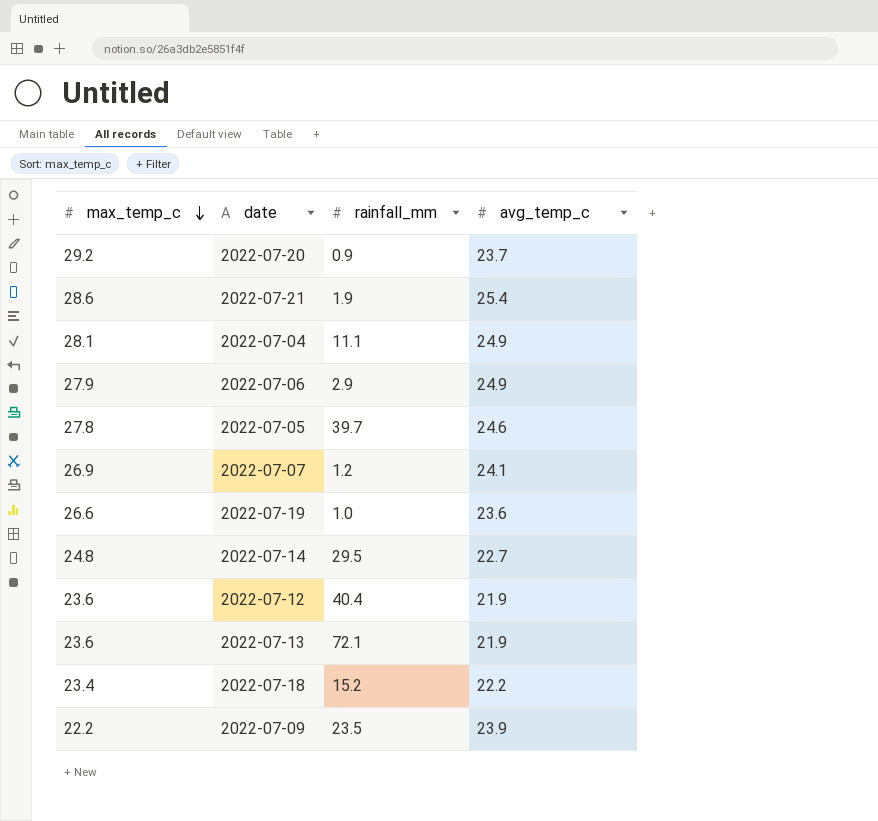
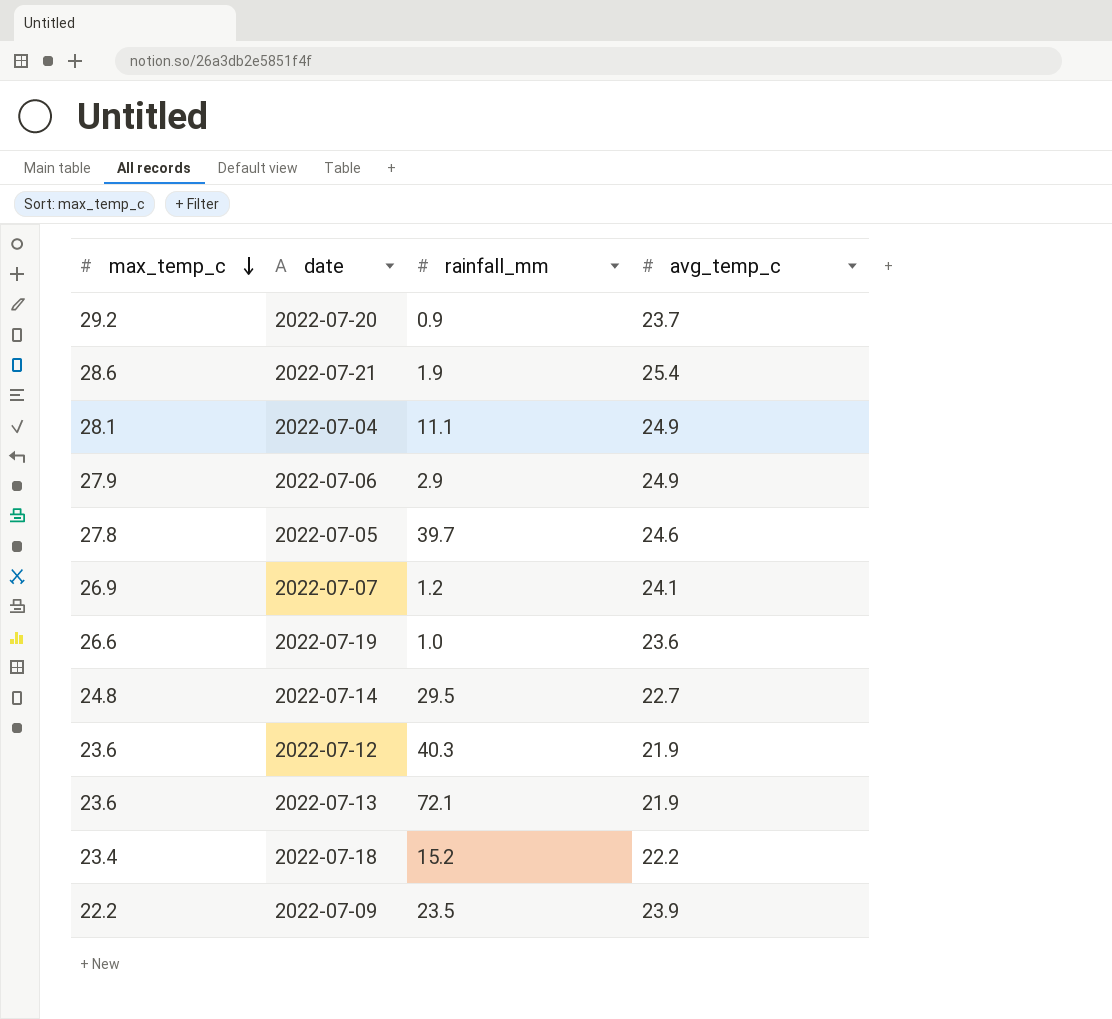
2022-07-12 | rainfall_mm: 40.4 -> 40.3

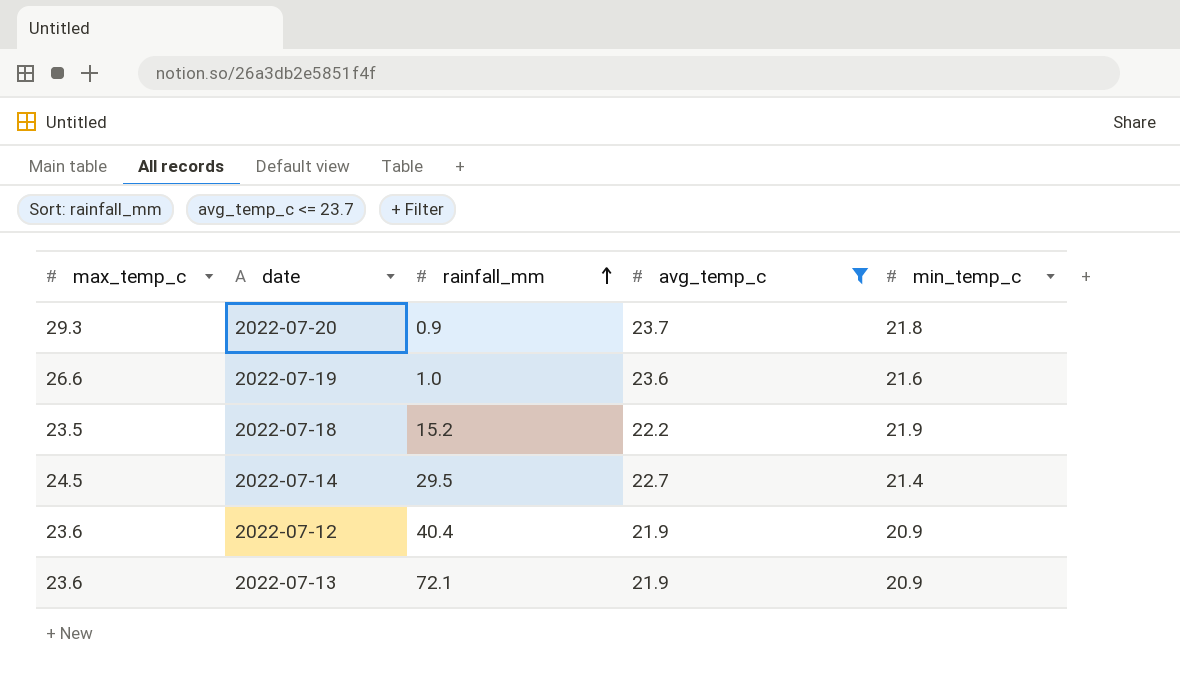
filter: none -> avg_temp_c <= 23.7
row order: max_temp_c descending -> rainfall_mm ascending
column min_temp_c | position: none -> 5
2022-07-20 | max_temp_c: 29.2 -> 29.3
2022-07-18 | max_temp_c: 23.4 -> 23.5
2022-07-14 | max_temp_c: 24.8 -> 24.5
2022-07-12 | rainfall_mm: 40.3 -> 40.4

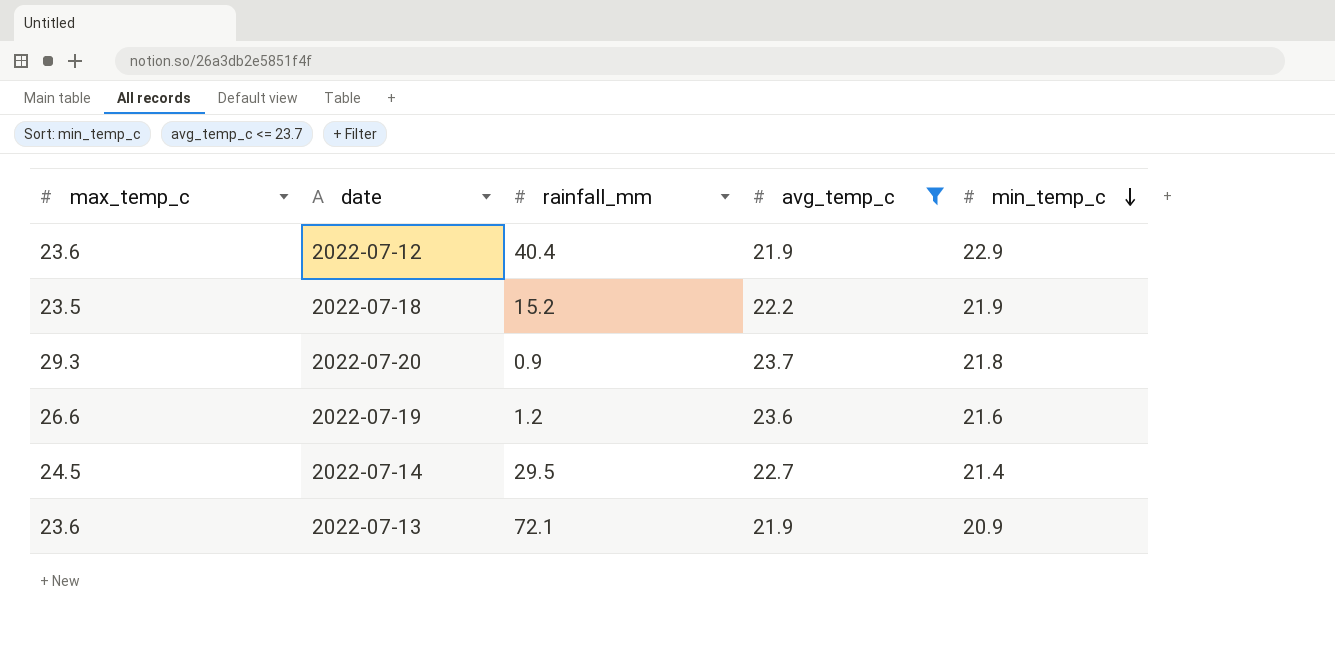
row order: rainfall_mm ascending -> min_temp_c descending
2022-07-12 | min_temp_c: 20.9 -> 22.9
2022-07-19 | rainfall_mm: 1.0 -> 1.2

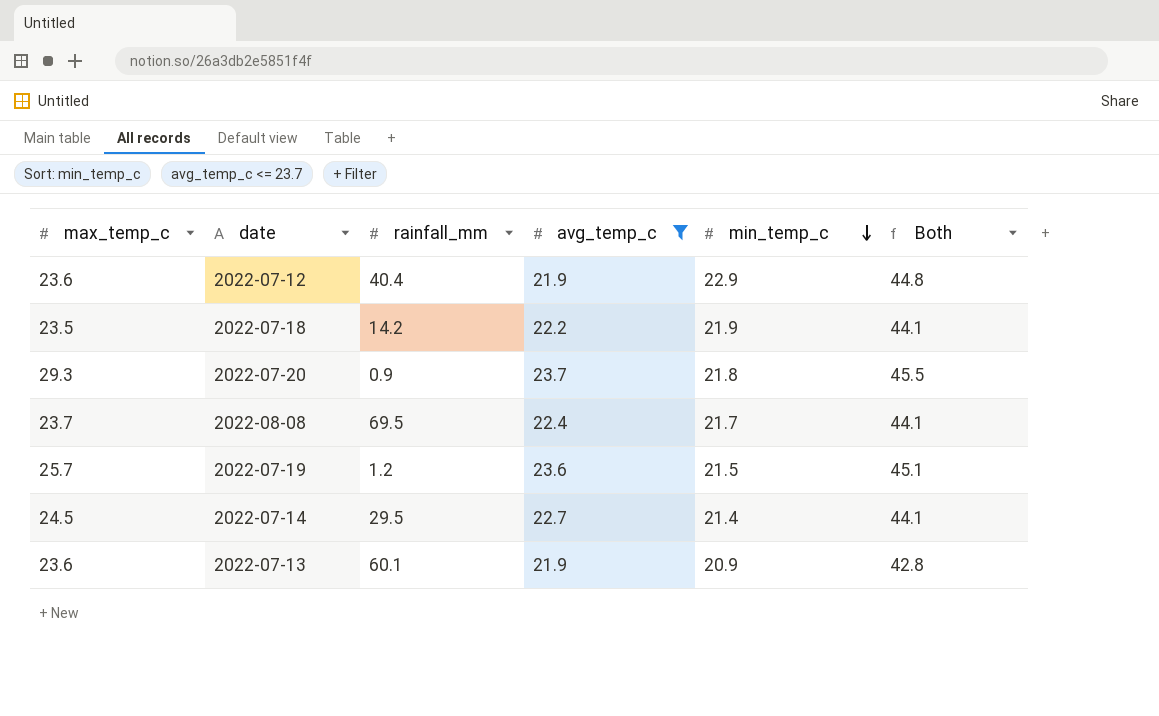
column Both | formula: none -> [avg_temp_c] + [min_temp_c]
2022-07-18 | rainfall_mm: 15.2 -> 14.2
row 2022-08-08: none -> 23.7 | 69.5 | 22.4 | 21.7 | 44.1
2022-07-19 | max_temp_c: 26.6 -> 25.7
2022-07-19 | min_temp_c: 21.6 -> 21.5
2022-07-13 | rainfall_mm: 72.1 -> 60.1

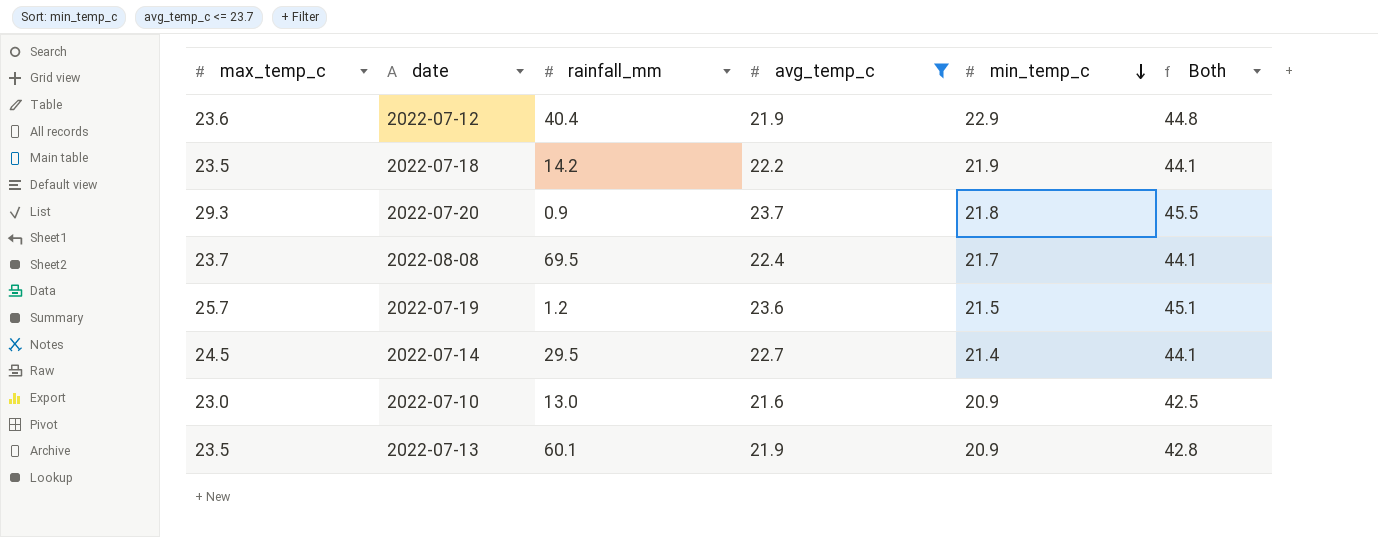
row 2022-07-10: none -> 23.0 | 13.0 | 21.6 | 20.9 | 42.5
2022-07-13 | max_temp_c: 23.6 -> 23.5

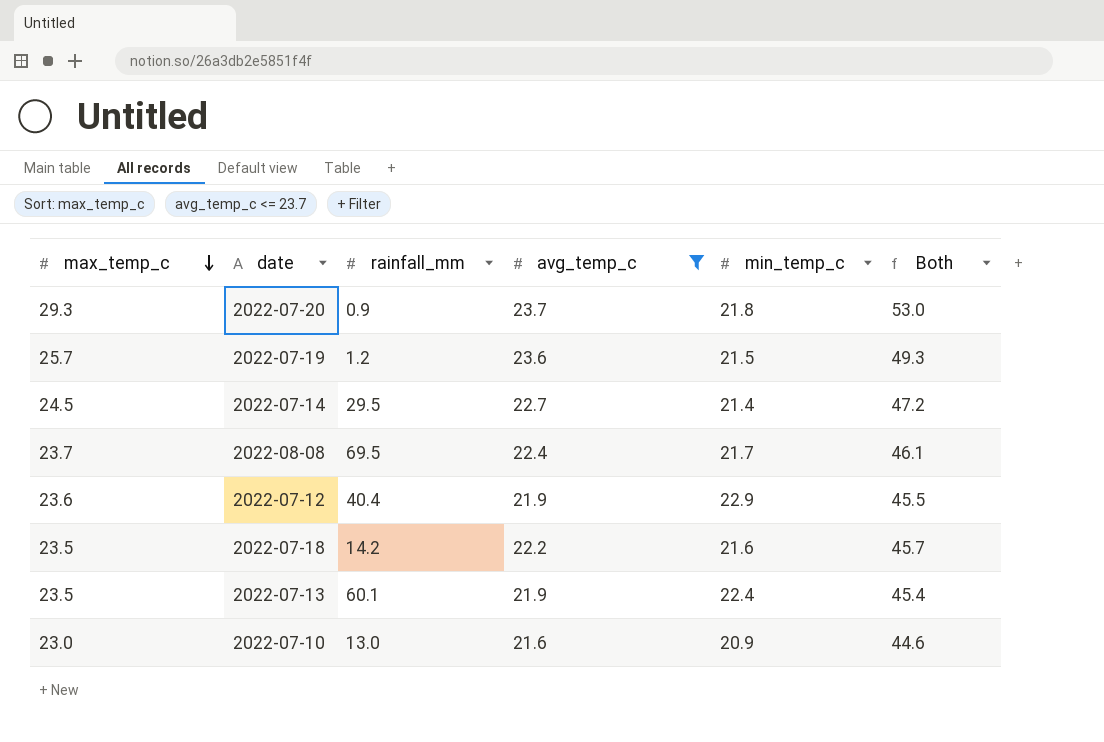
row order: min_temp_c descending -> max_temp_c descending
column Both | formula: [avg_temp_c] + [min_temp_c] -> [max_temp_c] + [avg_temp_c]
2022-07-18 | min_temp_c: 21.9 -> 21.6
2022-07-13 | min_temp_c: 20.9 -> 22.4

